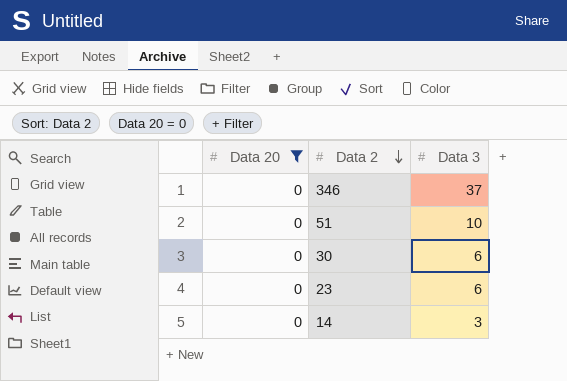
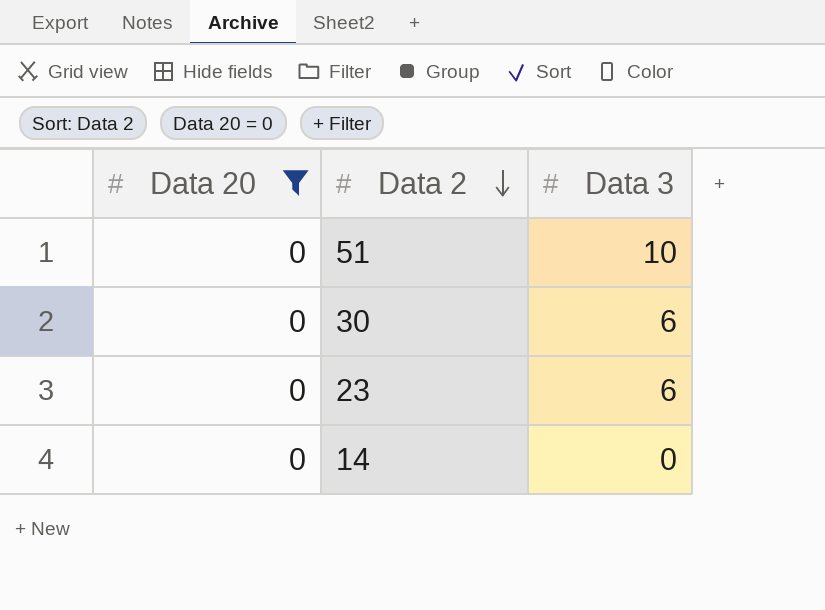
row 346: 0 | 37 -> none
14 | Data 3: 3 -> 0

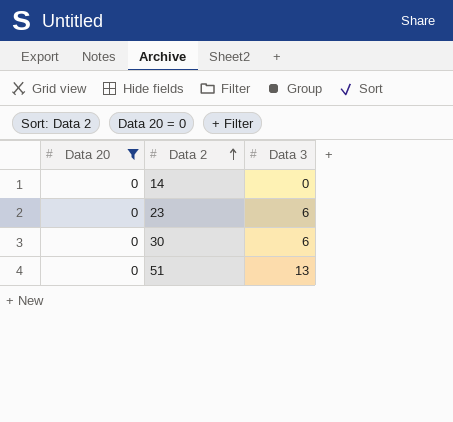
row order: Data 2 descending -> Data 2 ascending
51 | Data 3: 10 -> 13

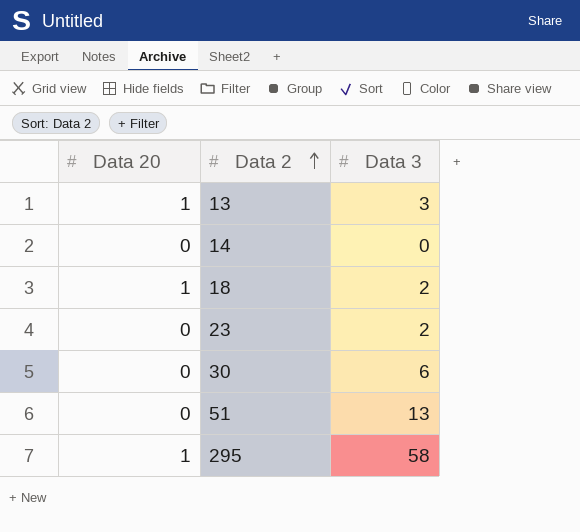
filter: Data 20 = 0 -> none
23 | Data 3: 6 -> 2

